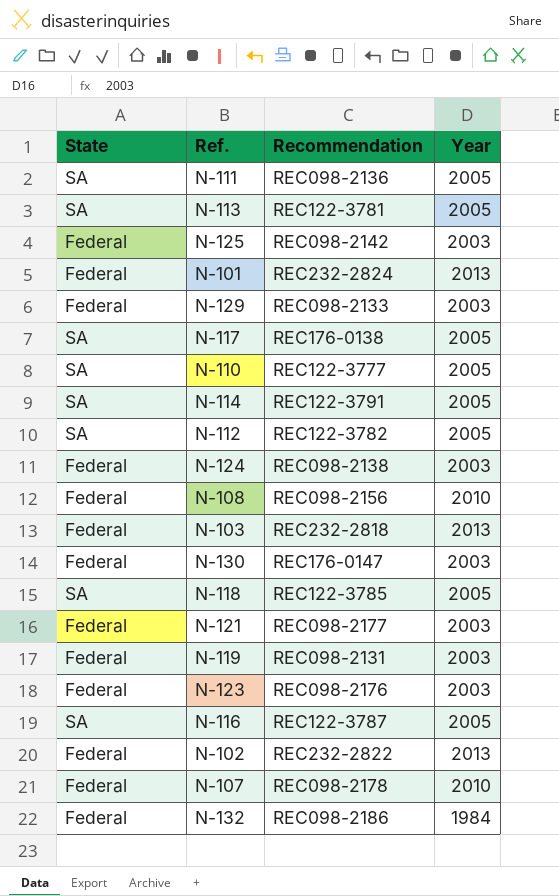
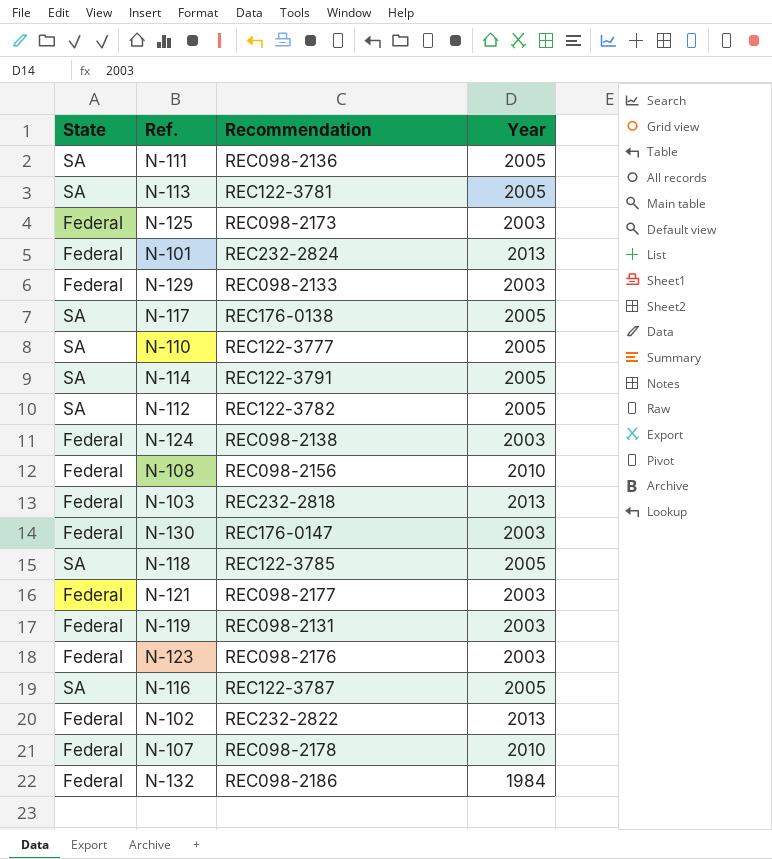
N-125 | Recommendation: REC098-2142 -> REC098-2173

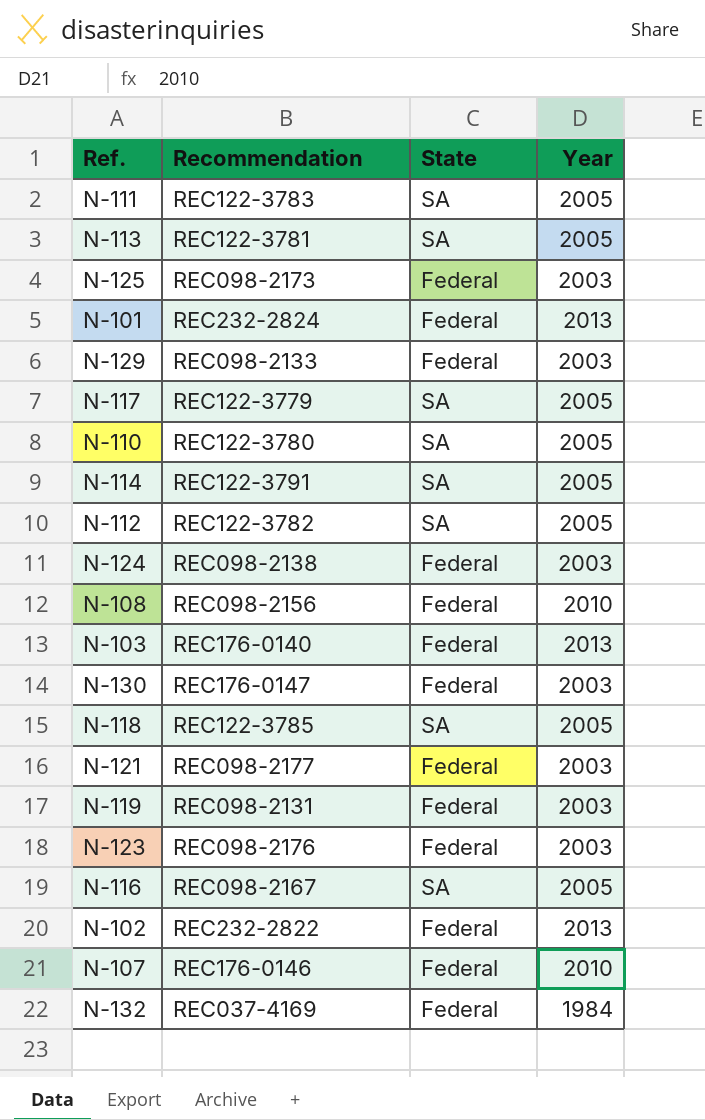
column State | position: 1 -> 3
N-111 | Recommendation: REC098-2136 -> REC122-3783
N-117 | Recommendation: REC176-0138 -> REC122-3779
N-110 | Recommendation: REC122-3777 -> REC122-3780
N-103 | Recommendation: REC232-2818 -> REC176-0140
N-116 | Recommendation: REC122-3787 -> REC098-2167
N-107 | Recommendation: REC098-2178 -> REC176-0146
N-132 | Recommendation: REC098-2186 -> REC037-4169

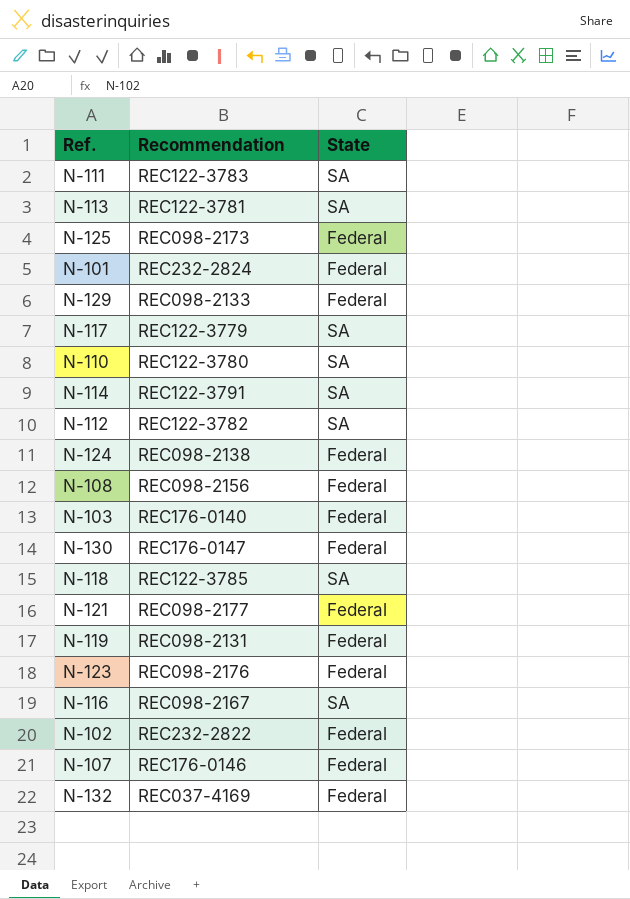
column Year | position: 4 -> none

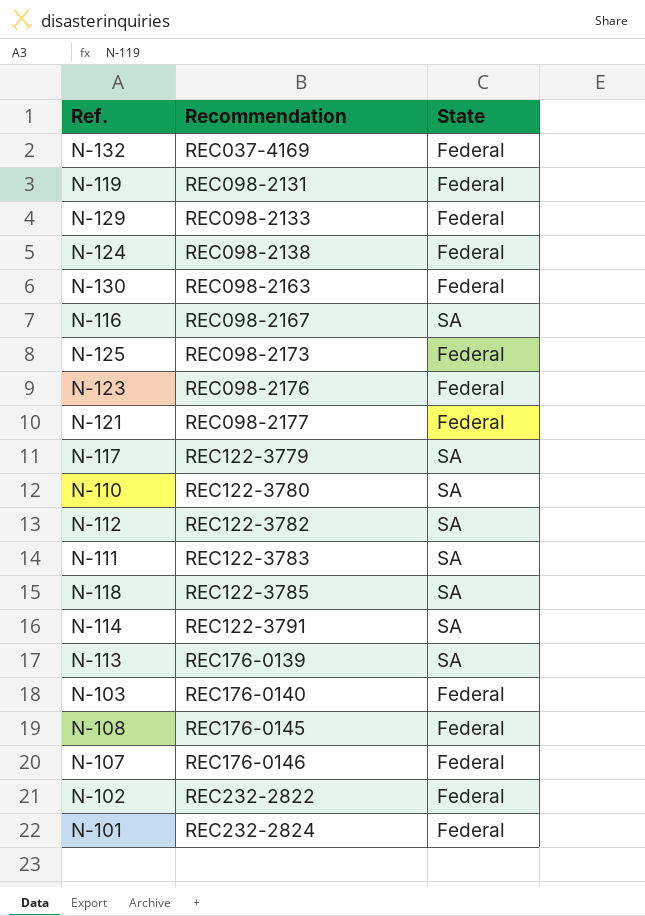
row order: none -> Recommendation ascending
N-130 | Recommendation: REC176-0147 -> REC098-2163
N-113 | Recommendation: REC122-3781 -> REC176-0139
N-108 | Recommendation: REC098-2156 -> REC176-0145

